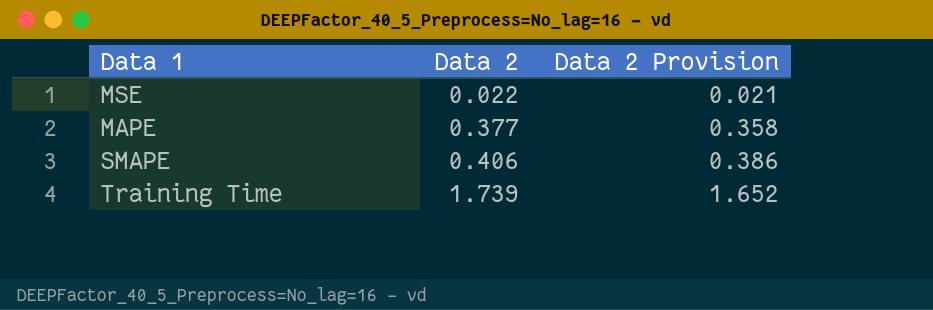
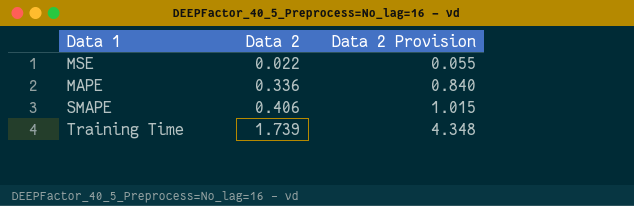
column Data 2 Provision | formula: [Data 2] * 0.95 -> [Data 2] * 2.5
MAPE | Data 2: 0.377 -> 0.336

